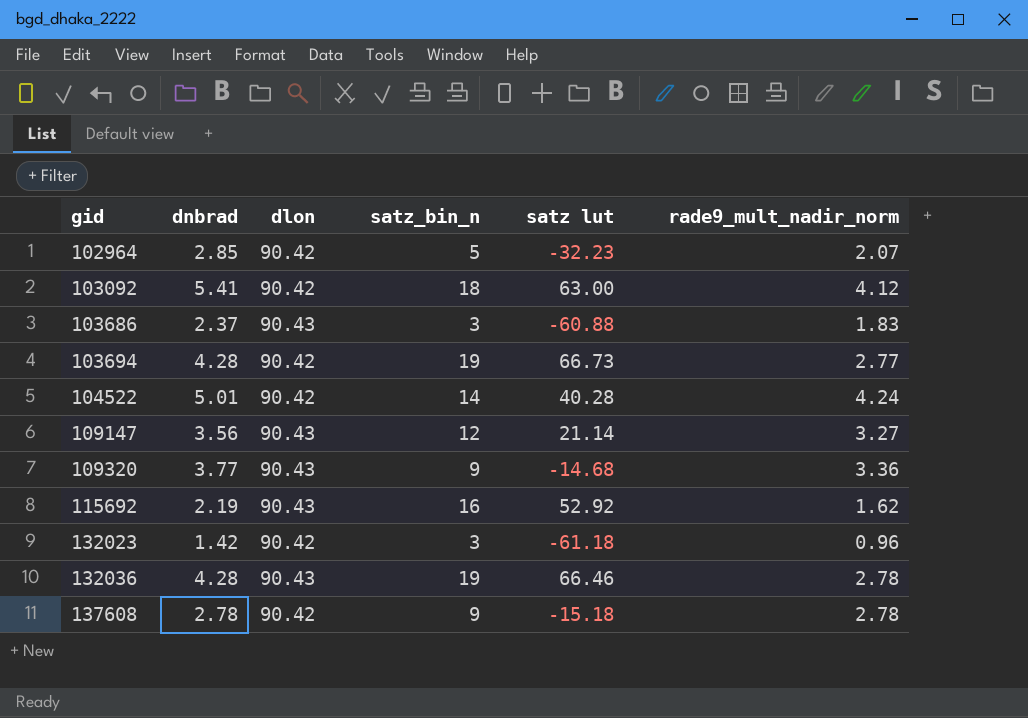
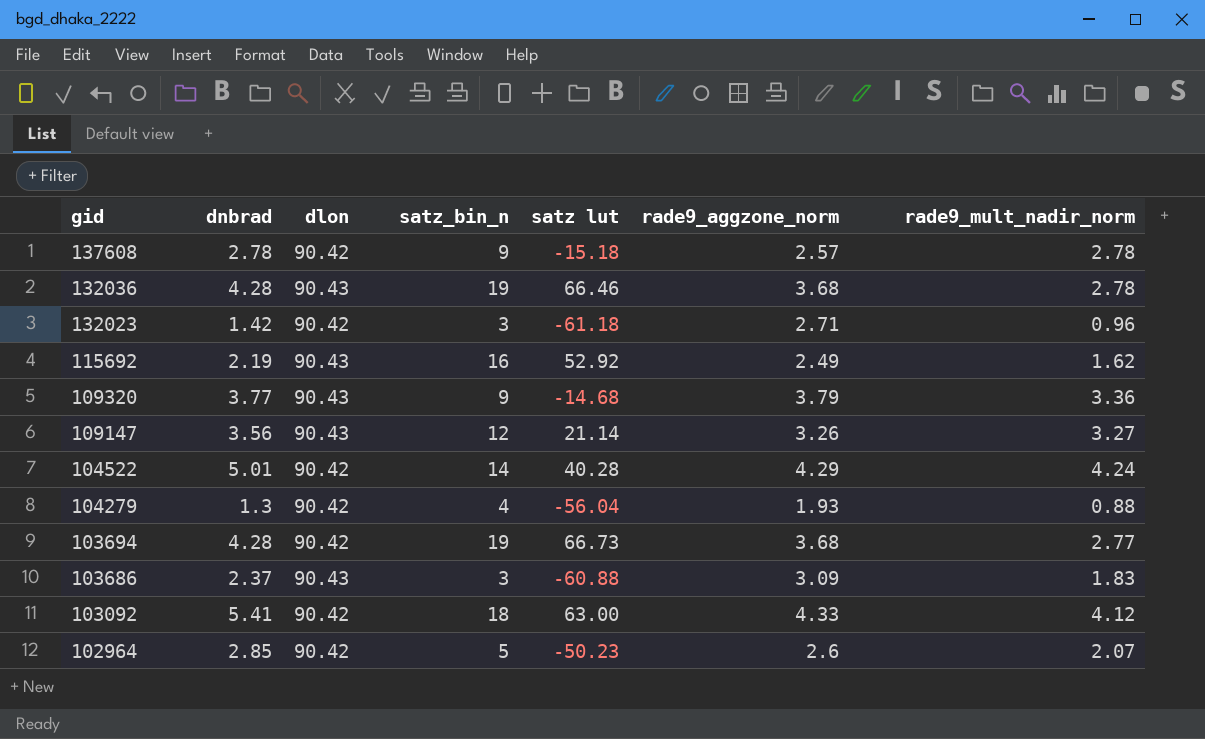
row order: gid ascending -> gid descending
column rade9_aggzone_norm | position: none -> 6
row 104279: none -> 1.3 | 90.42 | 4 | -56.04 | 1.93 | 0.88
102964 | satz lut: -32.23 -> -50.23

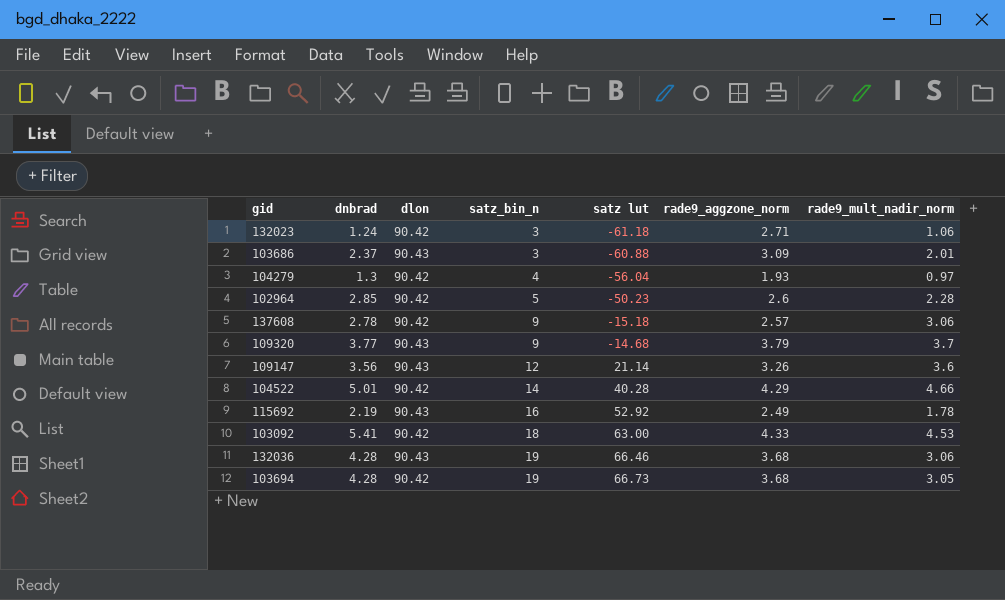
row order: gid descending -> satz_bin_n ascending
132023 | dnbrad: 1.42 -> 1.24
132023 | rade9_mult_nadir_norm: 0.96 -> 1.06
103686 | rade9_mult_nadir_norm: 1.83 -> 2.01
104279 | rade9_mult_nadir_norm: 0.88 -> 0.97
102964 | rade9_mult_nadir_norm: 2.07 -> 2.28
137608 | rade9_mult_nadir_norm: 2.78 -> 3.06
109320 | rade9_mult_nadir_norm: 3.36 -> 3.7
109147 | rade9_mult_nadir_norm: 3.27 -> 3.6
104522 | rade9_mult_nadir_norm: 4.24 -> 4.66
115692 | rade9_mult_nadir_norm: 1.62 -> 1.78
103092 | rade9_mult_nadir_norm: 4.12 -> 4.53
132036 | rade9_mult_nadir_norm: 2.78 -> 3.06
103694 | rade9_mult_nadir_norm: 2.77 -> 3.05

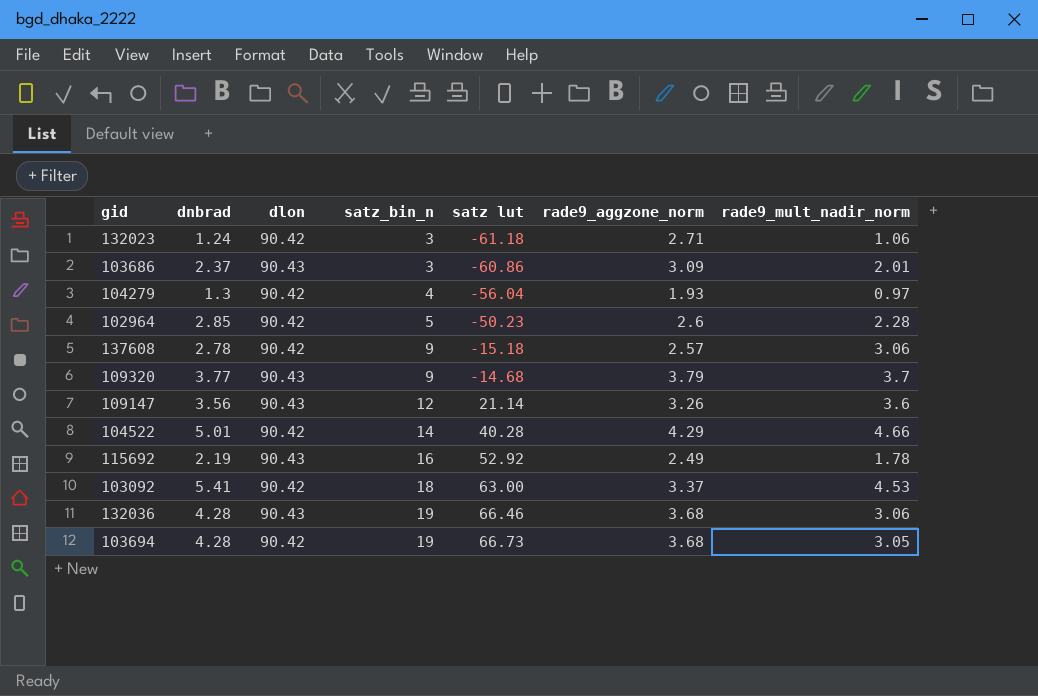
103686 | satz lut: -60.88 -> -60.86
103092 | rade9_aggzone_norm: 4.33 -> 3.37

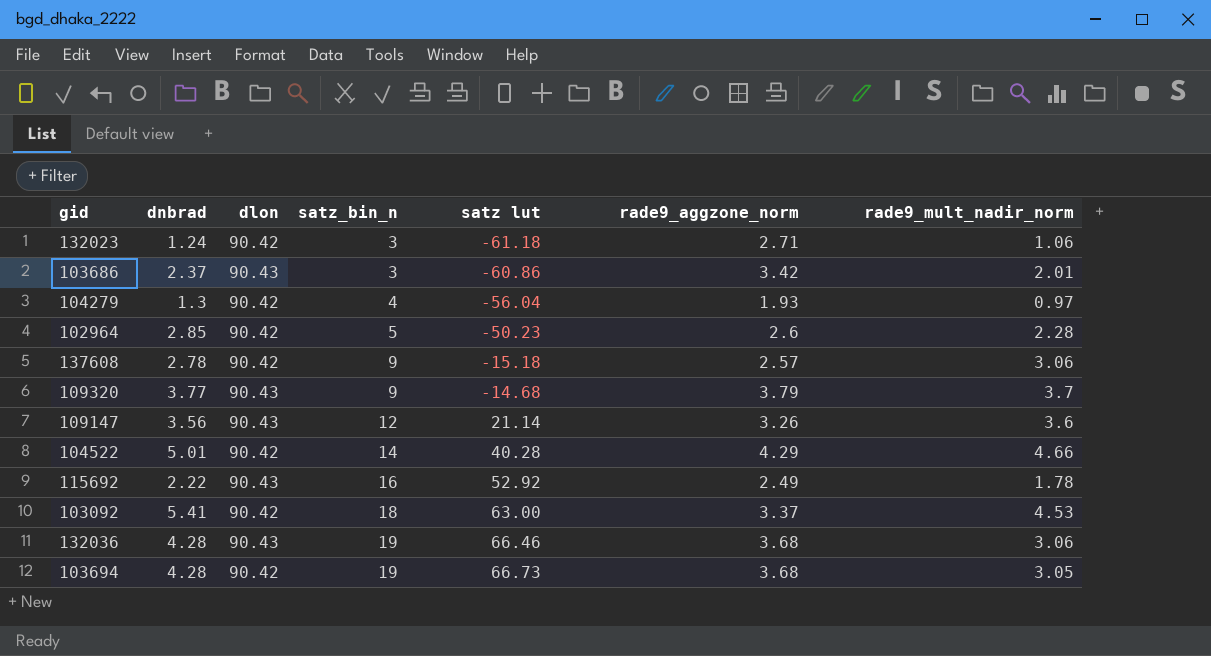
103686 | rade9_aggzone_norm: 3.09 -> 3.42
115692 | dnbrad: 2.19 -> 2.22

